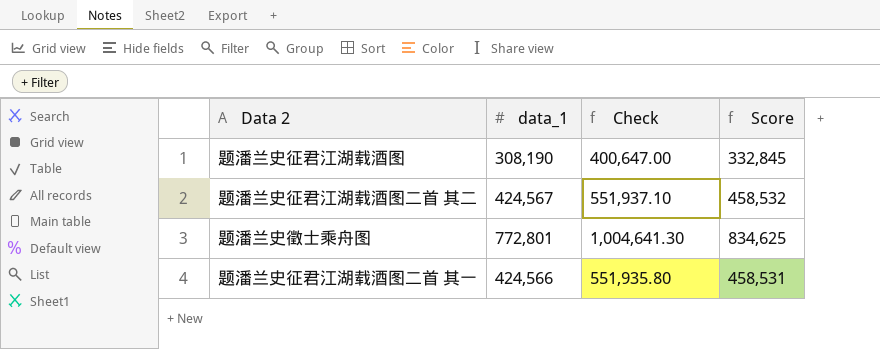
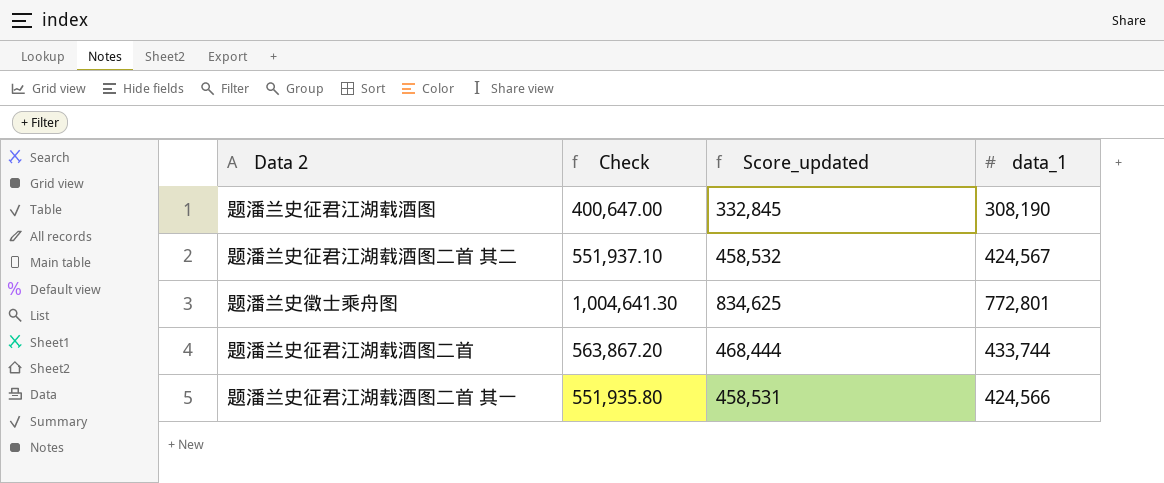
column name: Score -> Score_updated
column data_1 | position: 2 -> 4
row 题潘兰史征君江湖载酒图二首: none -> 563,867.20 | 468,444 | 433,744

